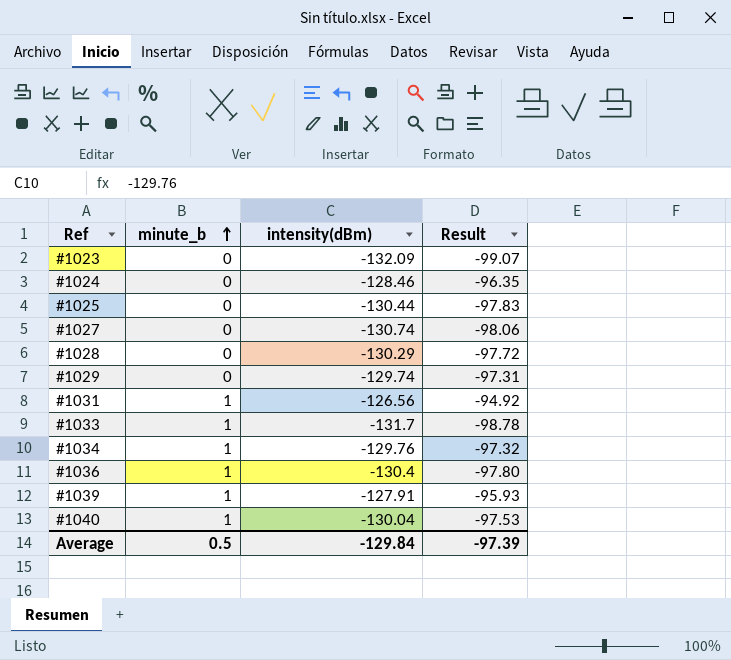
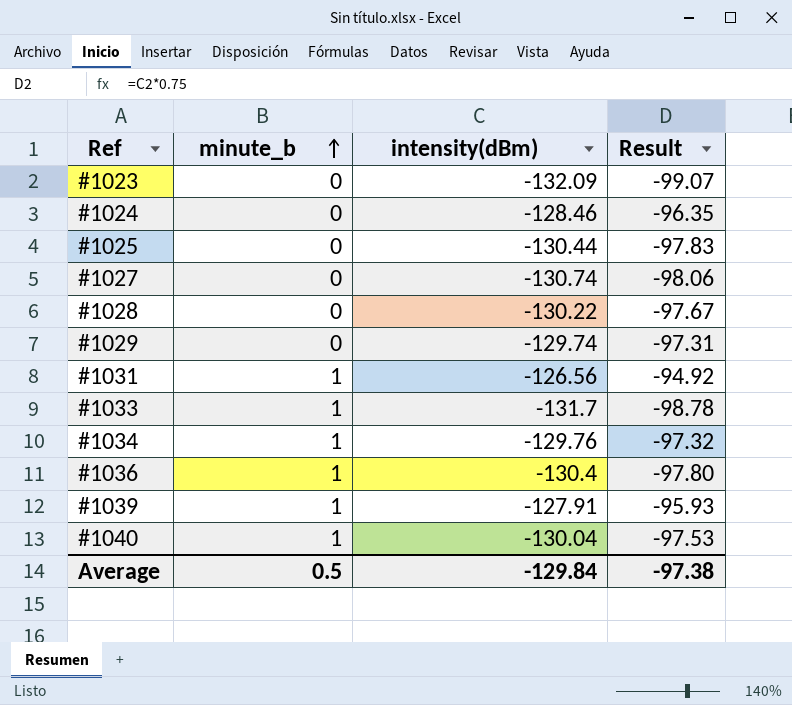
#1028 | intensity(dBm): -130.29 -> -130.22
#1028 | Result: -97.72 -> -97.67
Average | Result: -97.39 -> -97.38

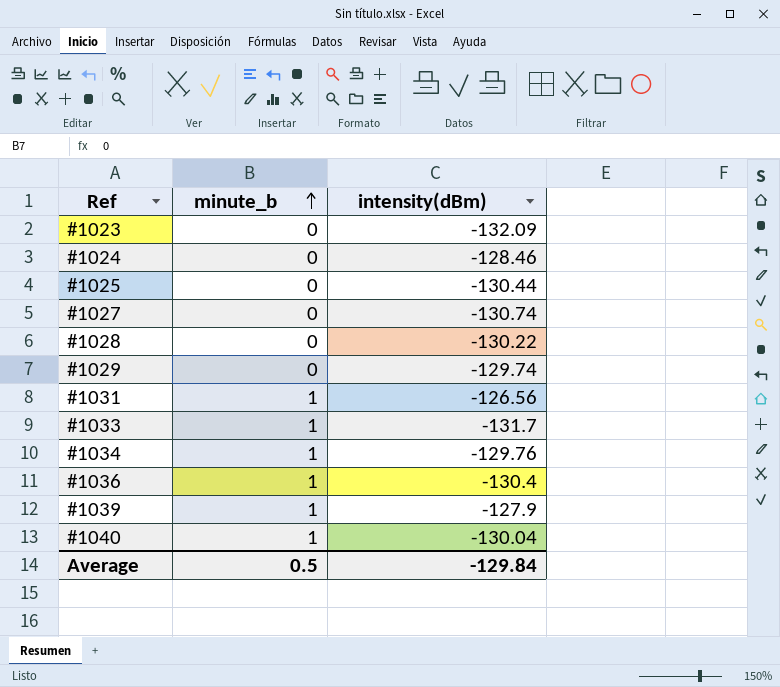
column Result | formula: [intensity(dBm)] * 0.75 -> none
#1039 | intensity(dBm): -127.91 -> -127.9

